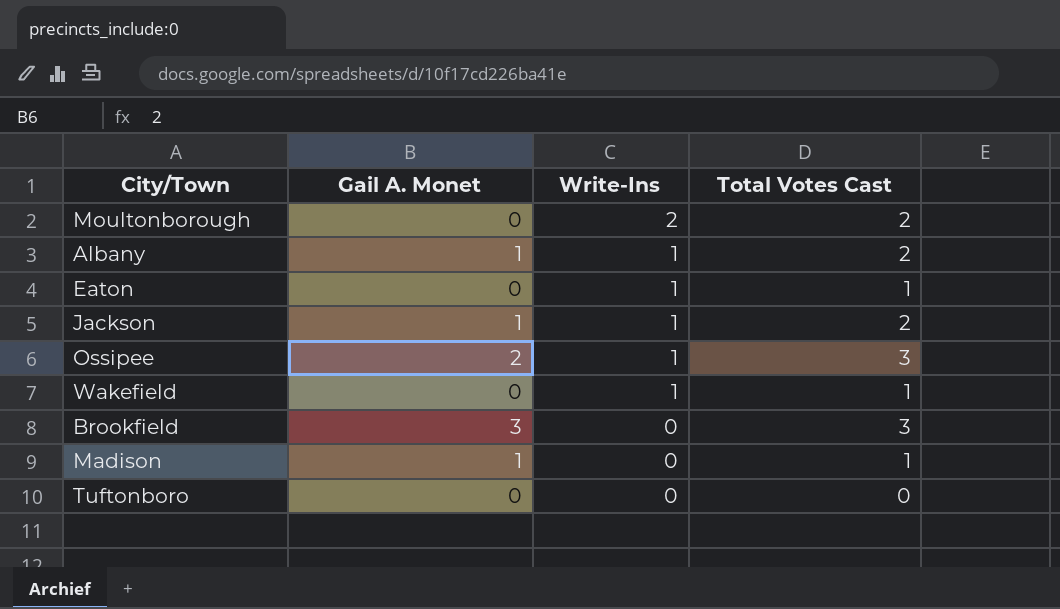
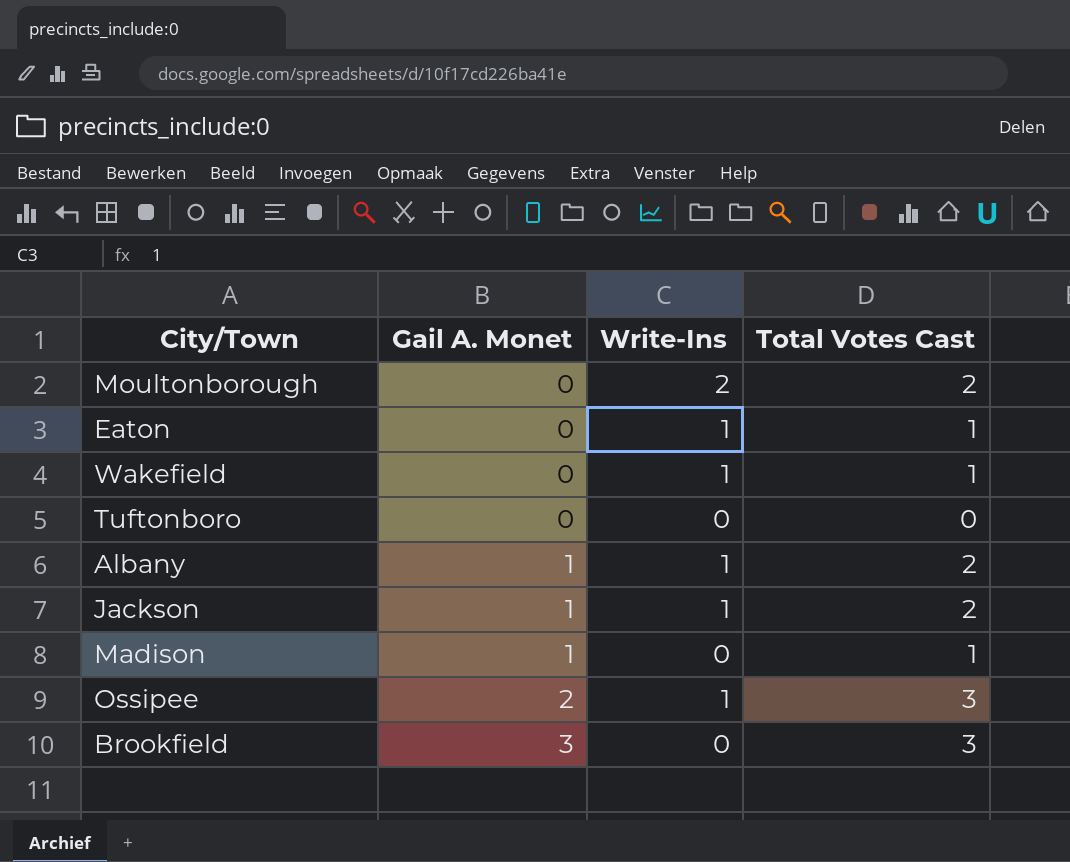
row order: Write-Ins descending -> Gail A. Monet ascending

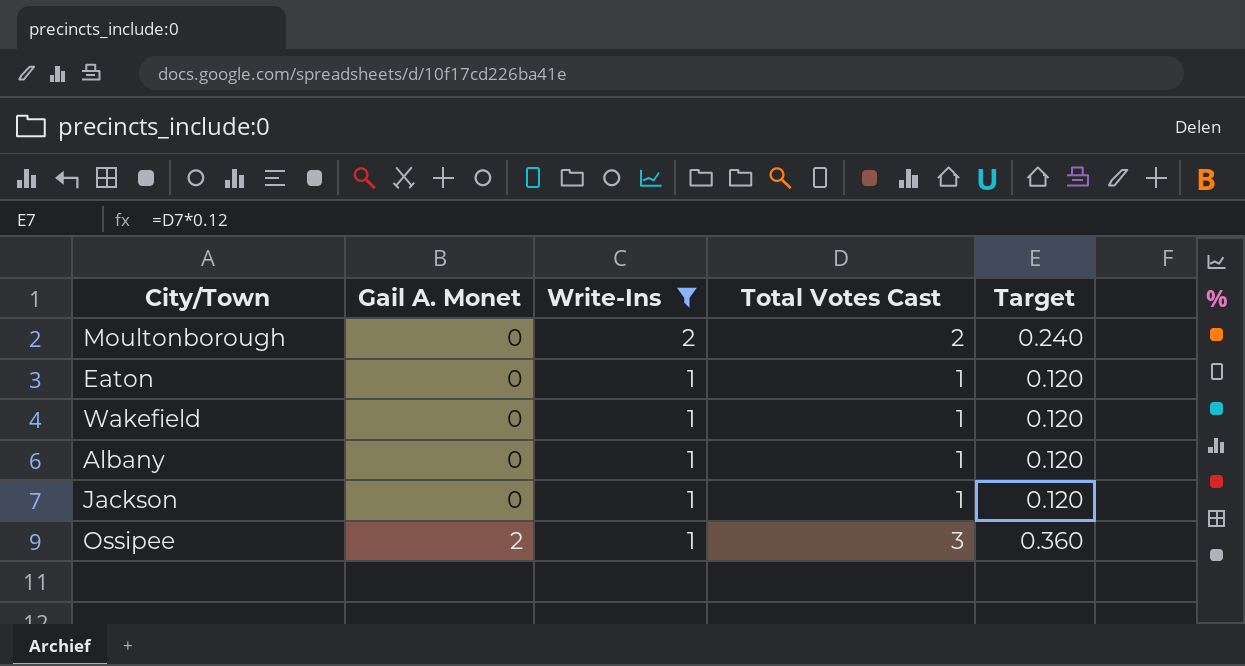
filter: none -> Write-Ins != 0
column Target | formula: none -> [Total Votes Cast] * 0.12
Albany | Gail A. Monet: 1 -> 0
Albany | Total Votes Cast: 2 -> 1
Jackson | Gail A. Monet: 1 -> 0
Jackson | Total Votes Cast: 2 -> 1

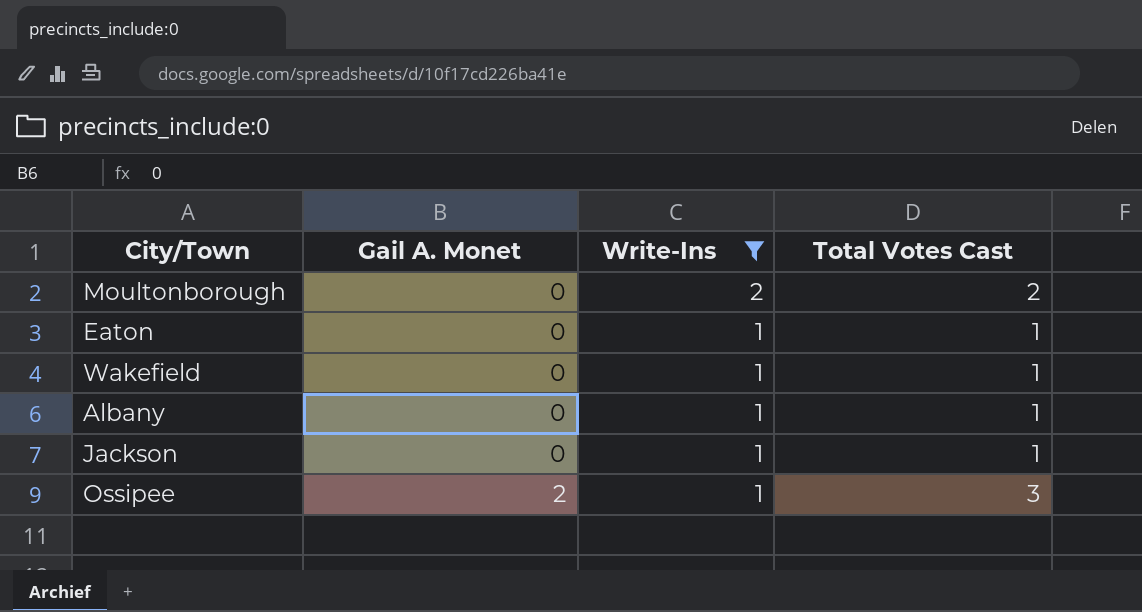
column Target | formula: [Total Votes Cast] * 0.12 -> none

